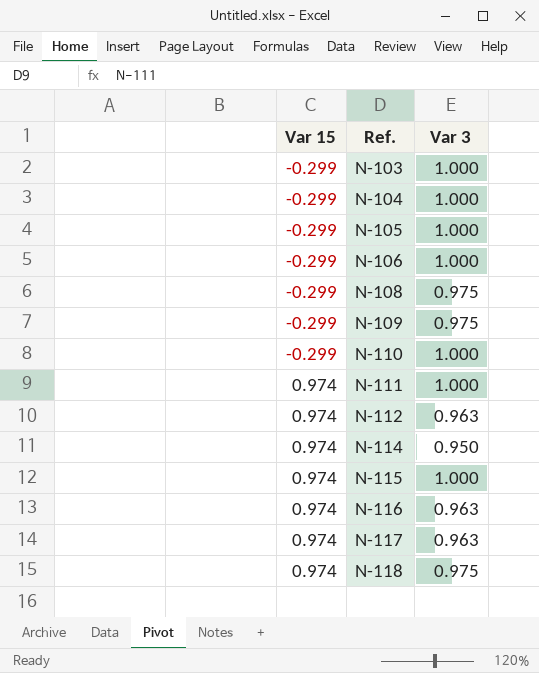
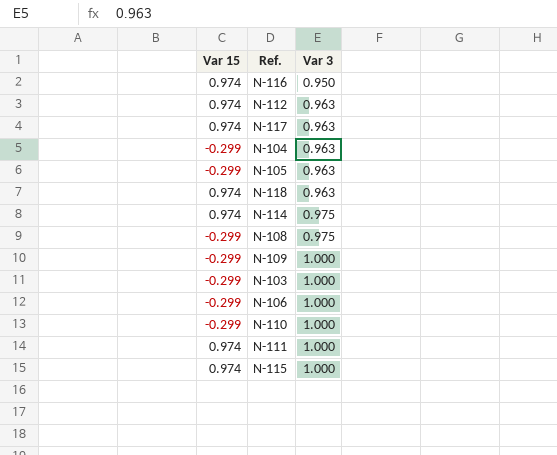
row order: Var 15 ascending -> Var 3 ascending
N-116 | Var 3: 0.963 -> 0.950
N-104 | Var 3: 1.000 -> 0.963
N-105 | Var 3: 1.000 -> 0.963
N-118 | Var 3: 0.975 -> 0.963
N-114 | Var 3: 0.950 -> 0.975
N-109 | Var 3: 0.975 -> 1.000

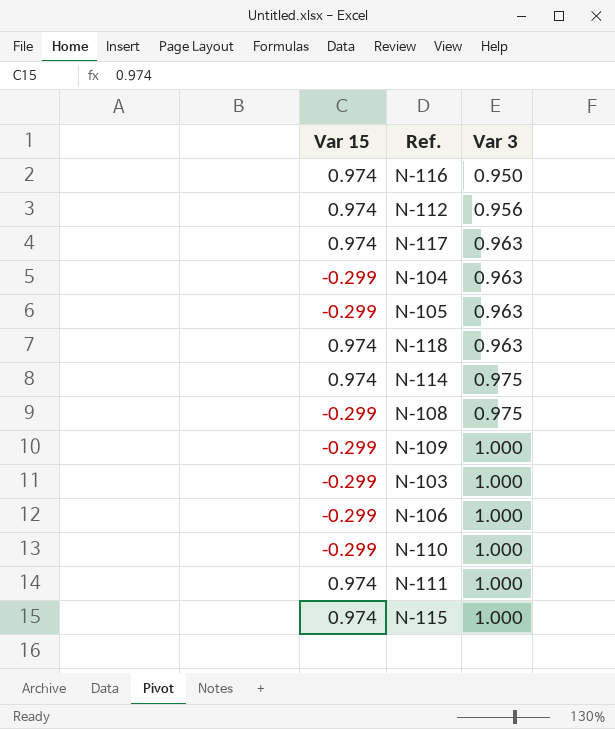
N-112 | Var 3: 0.963 -> 0.956

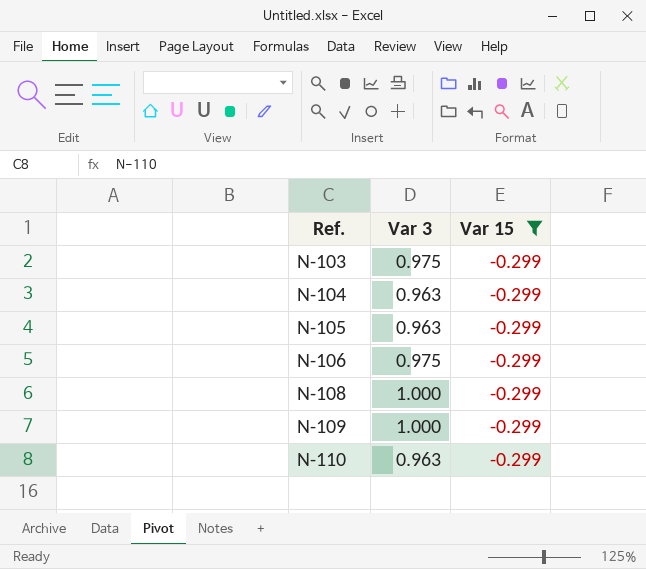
filter: none -> Var 15 = -0.299
row order: Var 3 ascending -> Ref. ascending
column Var 15 | position: 1 -> 3
N-103 | Var 3: 1.000 -> 0.975
N-106 | Var 3: 1.000 -> 0.975
N-108 | Var 3: 0.975 -> 1.000
N-110 | Var 3: 1.000 -> 0.963

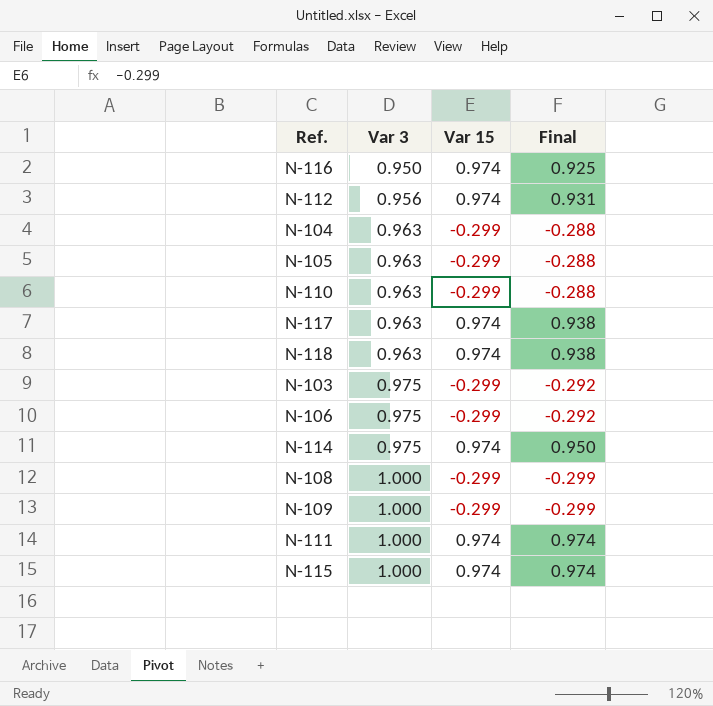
filter: Var 15 = -0.299 -> none
row order: Ref. ascending -> Var 3 ascending
column Final | formula: none -> [Var 3] * [Var 15]

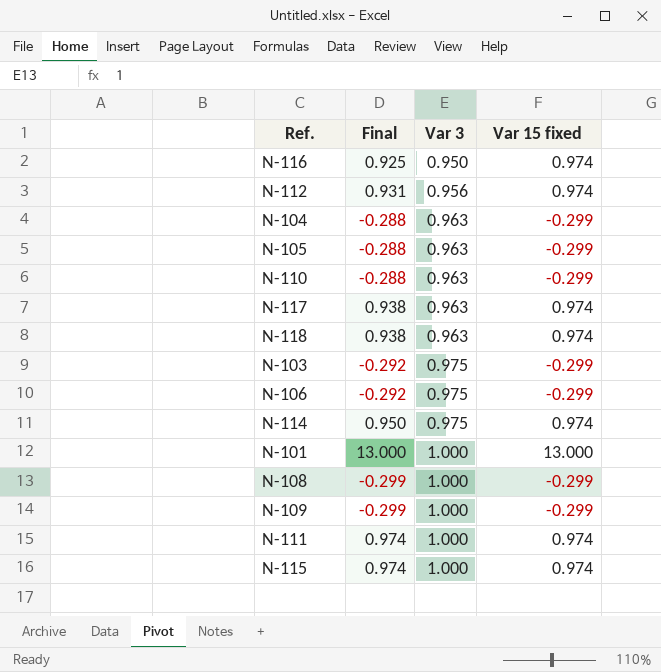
column Final | position: 4 -> 2
column name: Var 15 -> Var 15 fixed
row N-101: none -> 13.000 | 1.000 | 13.000

